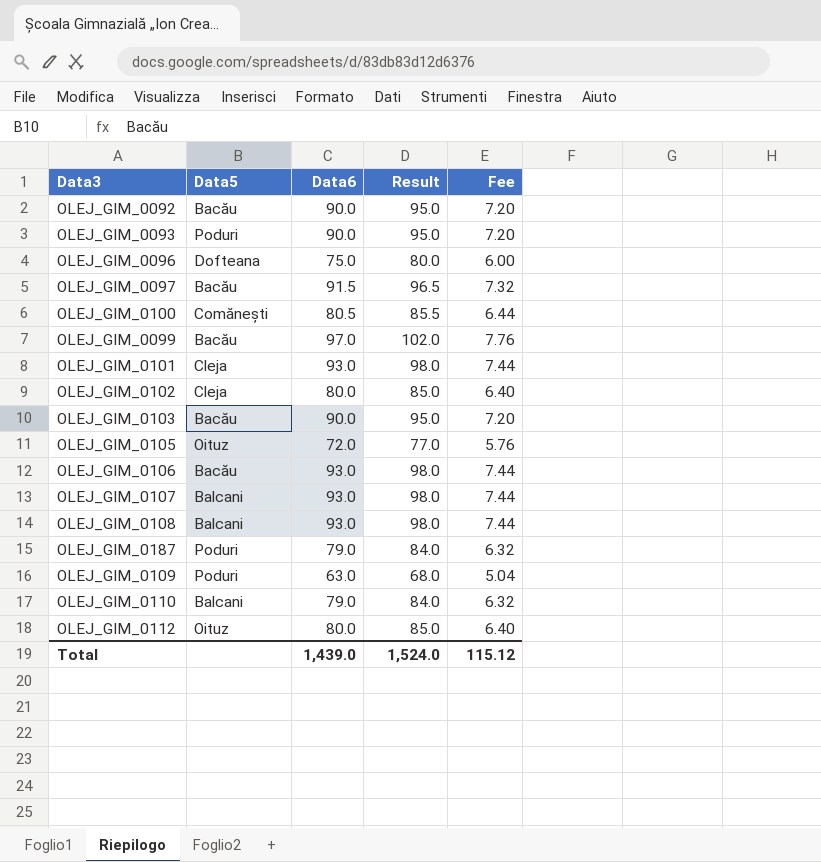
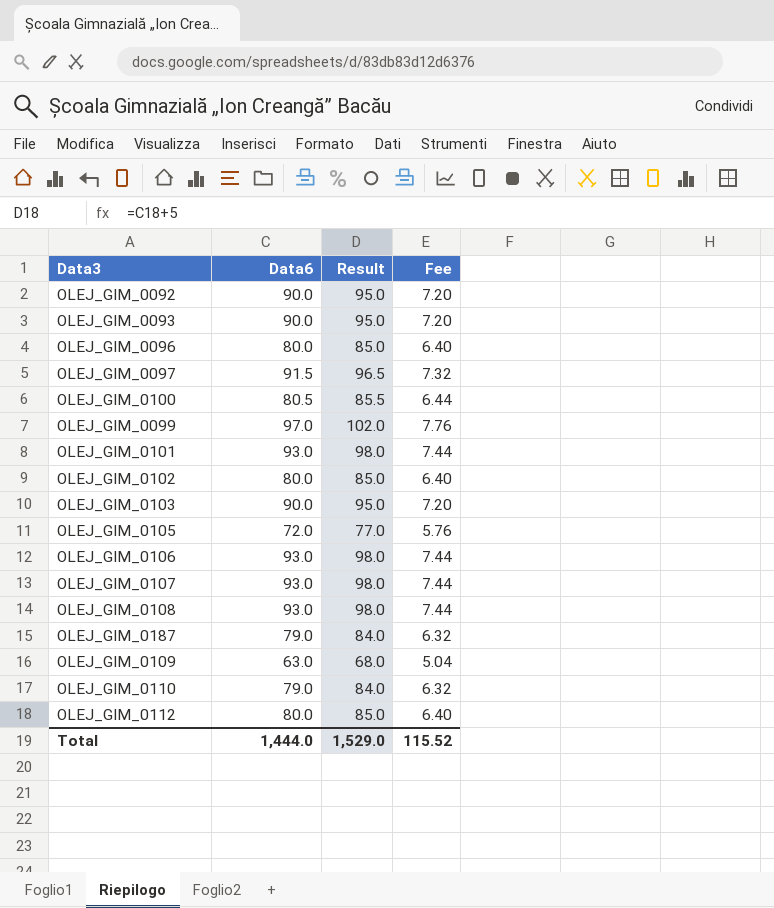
column Data5 | position: 2 -> none
OLEJ_GIM_0096 | Data6: 75.0 -> 80.0
OLEJ_GIM_0096 | Result: 80.0 -> 85.0
OLEJ_GIM_0096 | Fee: 6.00 -> 6.40
Total | Data6: 1,439.0 -> 1,444.0
Total | Result: 1,524.0 -> 1,529.0
Total | Fee: 115.12 -> 115.52

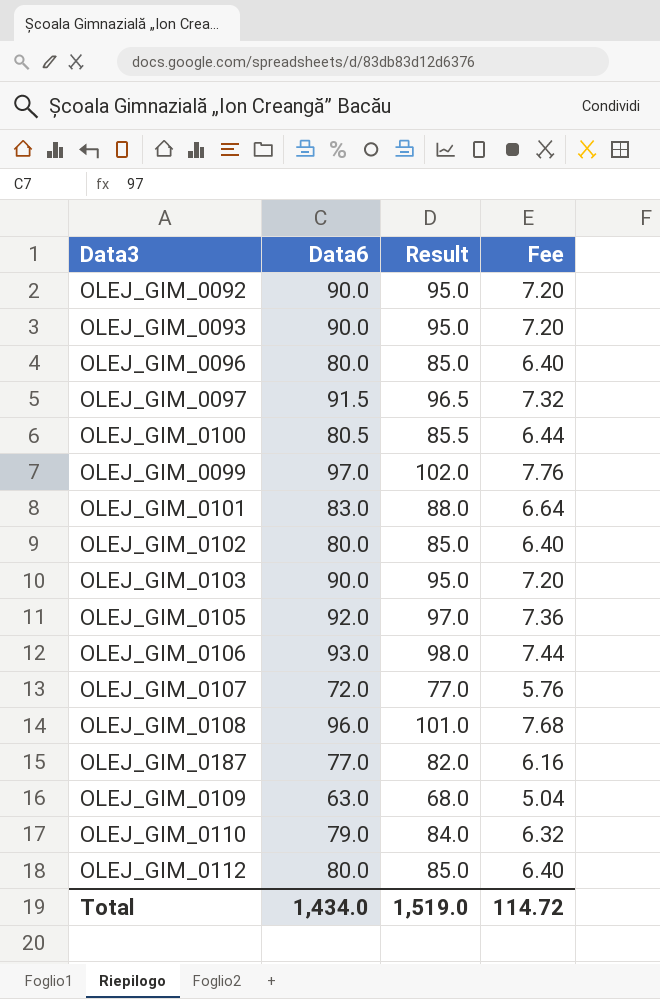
OLEJ_GIM_0101 | Data6: 93.0 -> 83.0
OLEJ_GIM_0101 | Result: 98.0 -> 88.0
OLEJ_GIM_0101 | Fee: 7.44 -> 6.64
OLEJ_GIM_0105 | Data6: 72.0 -> 92.0
OLEJ_GIM_0105 | Result: 77.0 -> 97.0
OLEJ_GIM_0105 | Fee: 5.76 -> 7.36
OLEJ_GIM_0107 | Data6: 93.0 -> 72.0
OLEJ_GIM_0107 | Result: 98.0 -> 77.0
OLEJ_GIM_0107 | Fee: 7.44 -> 5.76
OLEJ_GIM_0108 | Data6: 93.0 -> 96.0
OLEJ_GIM_0108 | Result: 98.0 -> 101.0
OLEJ_GIM_0108 | Fee: 7.44 -> 7.68
OLEJ_GIM_0187 | Data6: 79.0 -> 77.0
OLEJ_GIM_0187 | Result: 84.0 -> 82.0
OLEJ_GIM_0187 | Fee: 6.32 -> 6.16
Total | Data6: 1,444.0 -> 1,434.0
Total | Result: 1,529.0 -> 1,519.0
Total | Fee: 115.52 -> 114.72

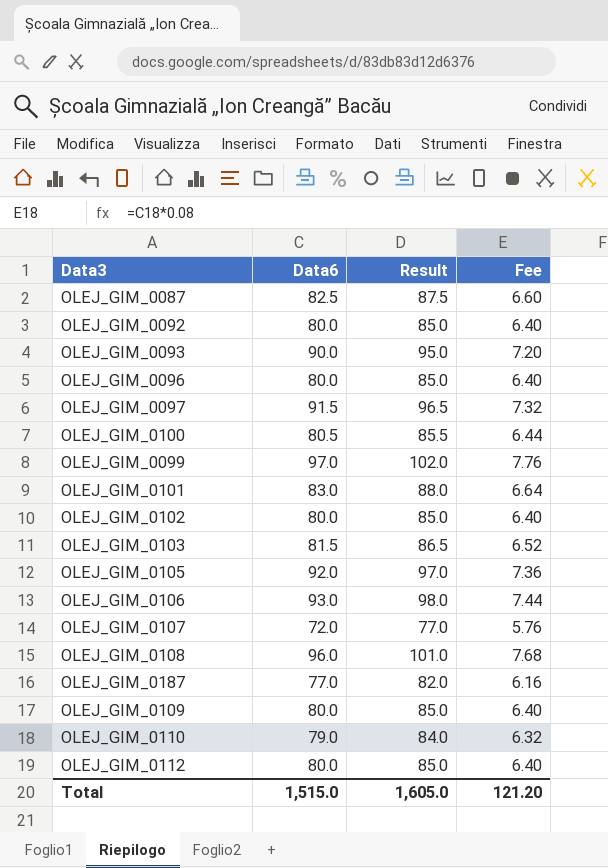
row OLEJ_GIM_0087: none -> 82.5 | 87.5 | 6.60
OLEJ_GIM_0092 | Data6: 90.0 -> 80.0
OLEJ_GIM_0092 | Result: 95.0 -> 85.0
OLEJ_GIM_0092 | Fee: 7.20 -> 6.40
OLEJ_GIM_0103 | Data6: 90.0 -> 81.5
OLEJ_GIM_0103 | Result: 95.0 -> 86.5
OLEJ_GIM_0103 | Fee: 7.20 -> 6.52
OLEJ_GIM_0109 | Data6: 63.0 -> 80.0
OLEJ_GIM_0109 | Result: 68.0 -> 85.0
OLEJ_GIM_0109 | Fee: 5.04 -> 6.40
Total | Data6: 1,434.0 -> 1,515.0
Total | Result: 1,519.0 -> 1,605.0
Total | Fee: 114.72 -> 121.20

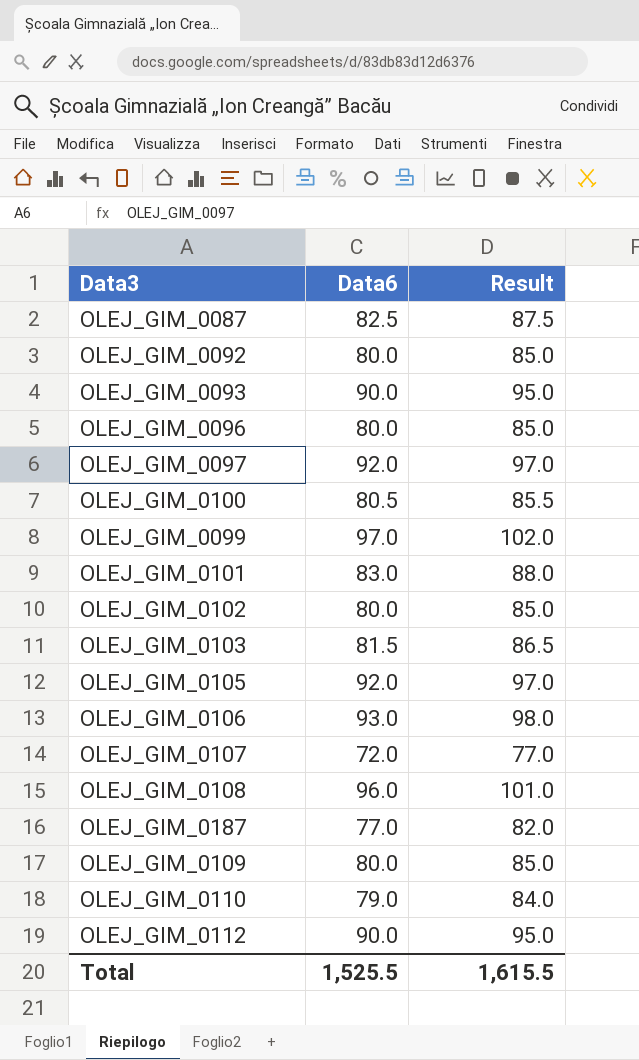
column Fee | formula: [Data6] * 0.08 -> none
OLEJ_GIM_0097 | Data6: 91.5 -> 92.0
OLEJ_GIM_0097 | Result: 96.5 -> 97.0
OLEJ_GIM_0112 | Data6: 80.0 -> 90.0
OLEJ_GIM_0112 | Result: 85.0 -> 95.0
Total | Data6: 1,515.0 -> 1,525.5
Total | Result: 1,605.0 -> 1,615.5

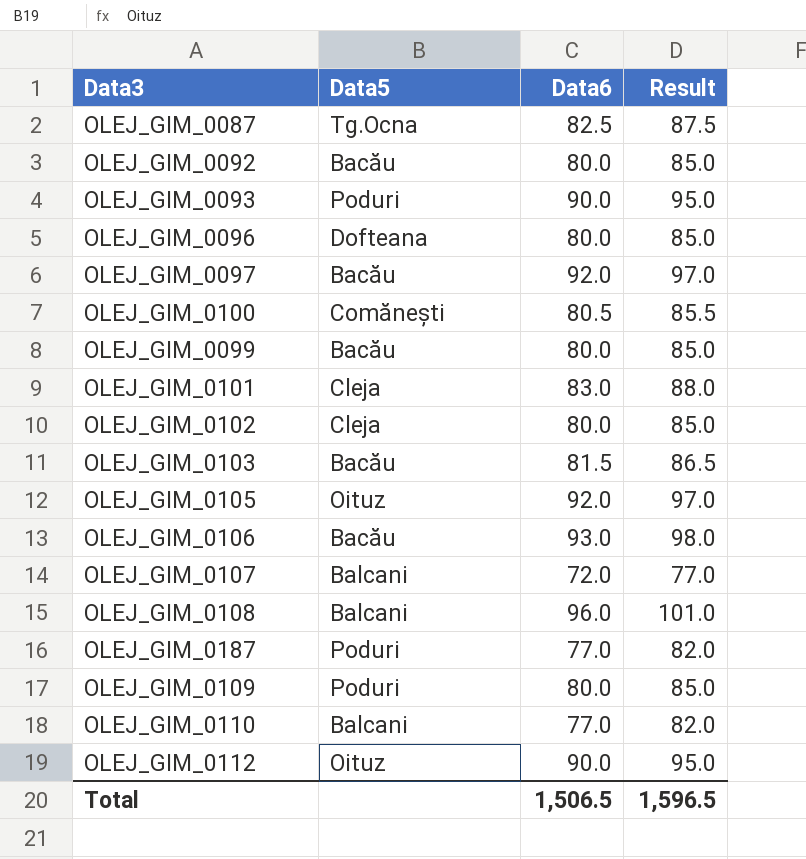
column Data5 | position: none -> 2
OLEJ_GIM_0099 | Data6: 97.0 -> 80.0
OLEJ_GIM_0099 | Result: 102.0 -> 85.0
OLEJ_GIM_0110 | Data6: 79.0 -> 77.0
OLEJ_GIM_0110 | Result: 84.0 -> 82.0
Total | Data6: 1,525.5 -> 1,506.5
Total | Result: 1,615.5 -> 1,596.5

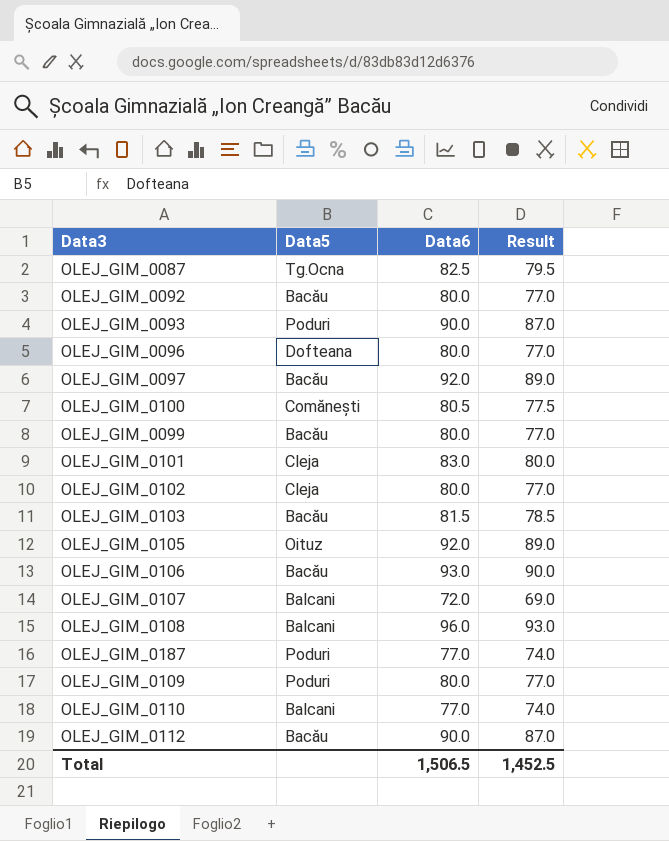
column Result | formula: [Data6] + 5 -> [Data6] - 3
OLEJ_GIM_0112 | Data5: Oituz -> Bacău
Total | Result: 1,596.5 -> 1,452.5

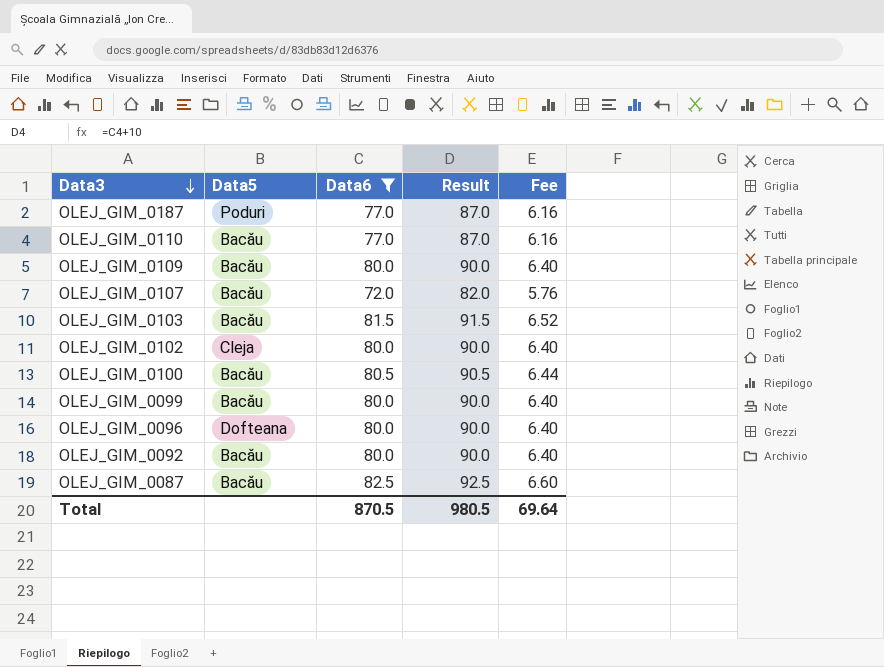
filter: none -> Data6 <= 82.5
row order: none -> Data3 descending
column Result | formula: [Data6] - 3 -> [Data6] + 10
column Fee | formula: none -> [Data6] * 0.08
OLEJ_GIM_0110 | Data5: Balcani -> Bacău
OLEJ_GIM_0109 | Data5: Poduri -> Bacău
OLEJ_GIM_0107 | Data5: Balcani -> Bacău
OLEJ_GIM_0100 | Data5: Comănești -> Bacău
OLEJ_GIM_0087 | Data5: Tg.Ocna -> Bacău
Total | Data6: 1,506.5 -> 870.5
Total | Result: 1,452.5 -> 980.5

